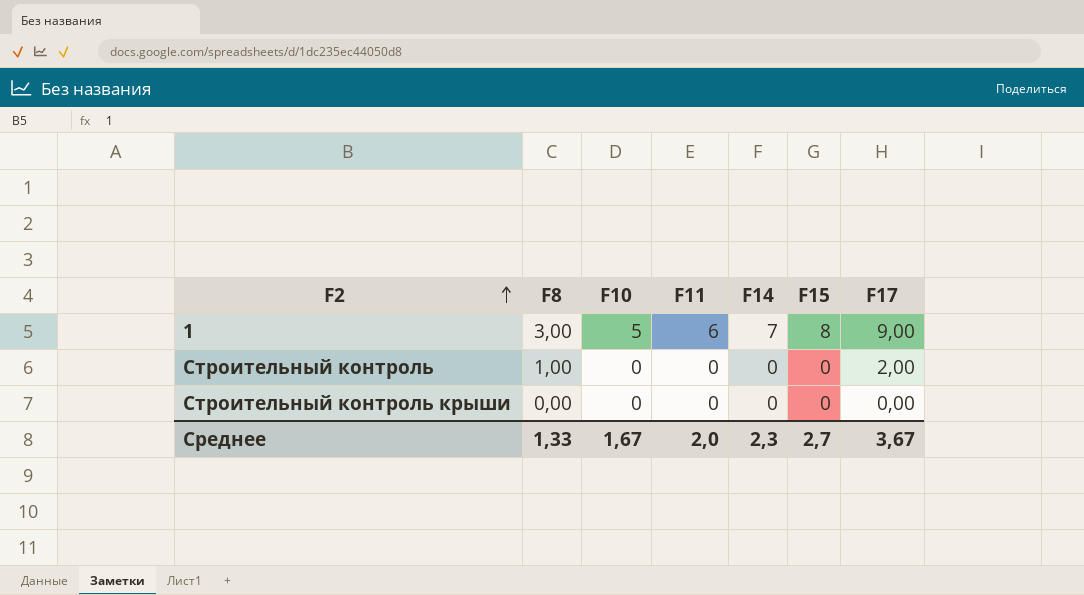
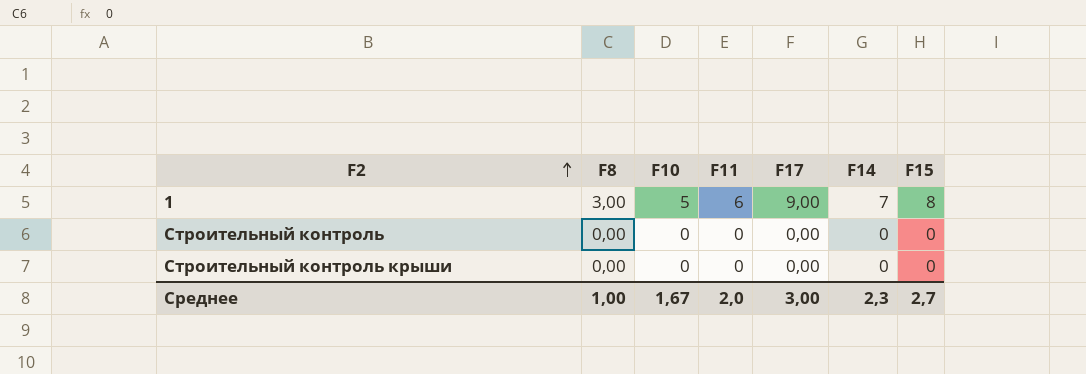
column F17 | position: 7 -> 5
Строительный контроль | F8: 1,00 -> 0,00
Строительный контроль | F17: 2,00 -> 0,00
Среднее | F8: 1,33 -> 1,00
Среднее | F17: 3,67 -> 3,00

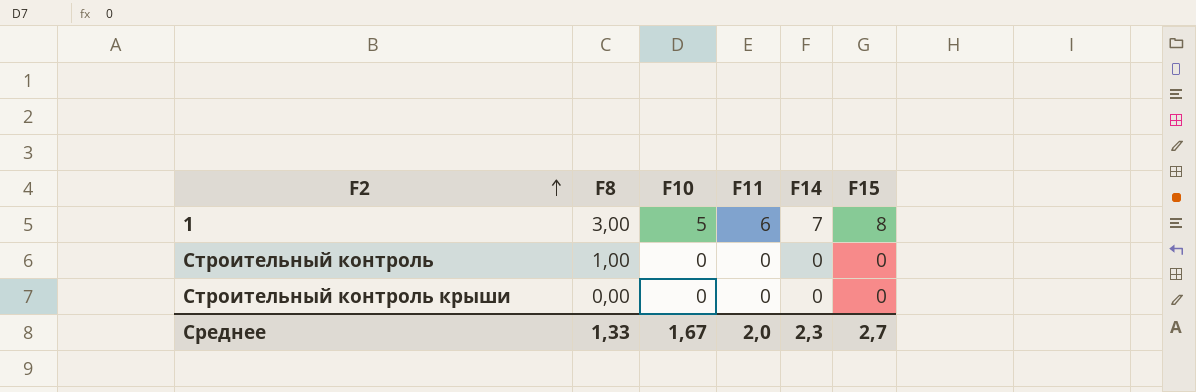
column F17 | position: 5 -> none
Строительный контроль | F8: 0,00 -> 1,00
Среднее | F8: 1,00 -> 1,33

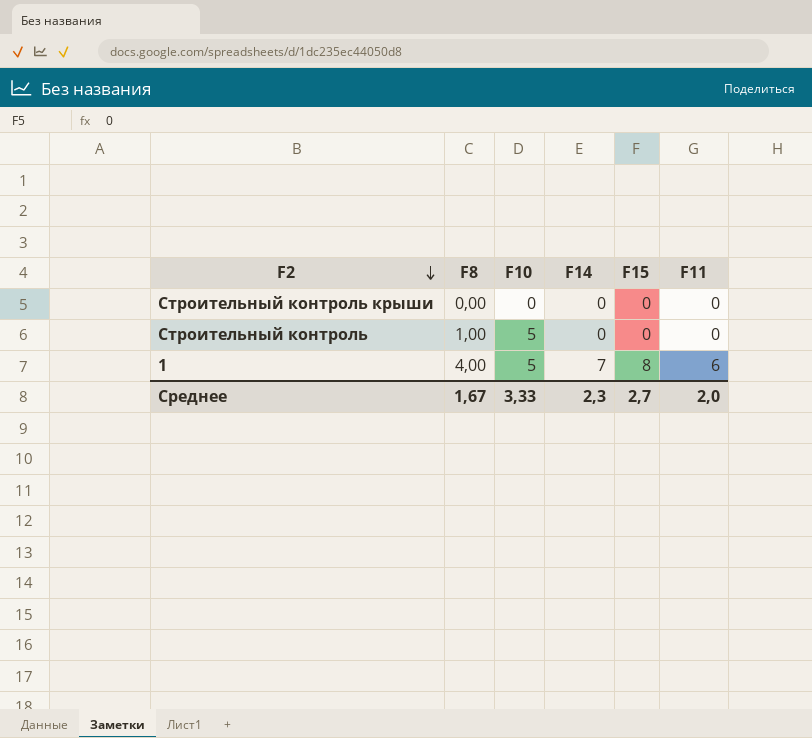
row order: F2 ascending -> F2 descending
column F11 | position: 4 -> 6
Строительный контроль | F10: 0 -> 5
1 | F8: 3,00 -> 4,00
Среднее | F8: 1,33 -> 1,67
Среднее | F10: 1,67 -> 3,33

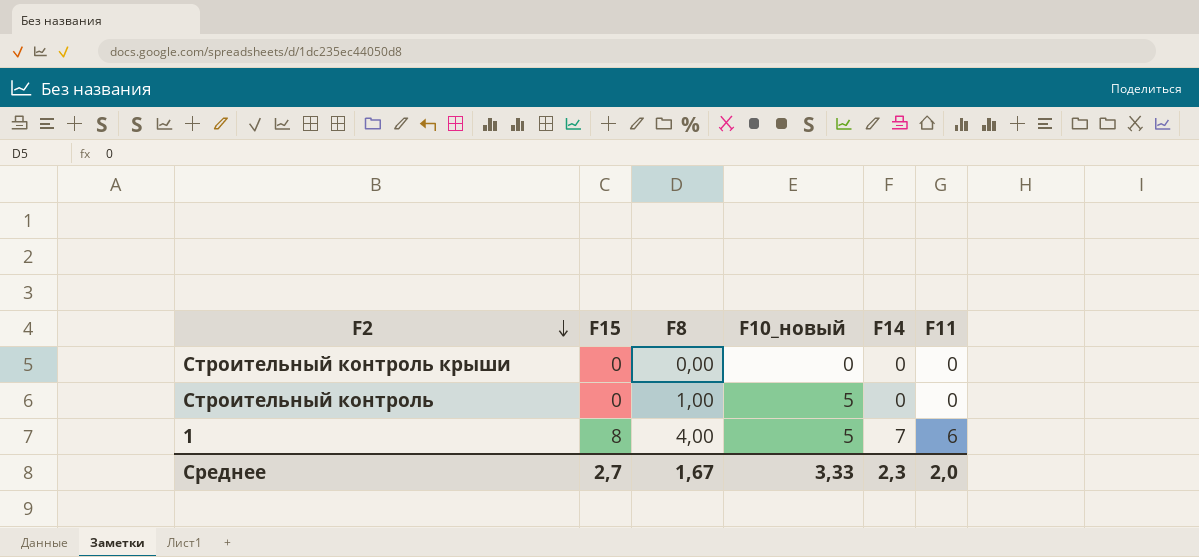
column F15 | position: 5 -> 2
column name: F10 -> F10_новый

